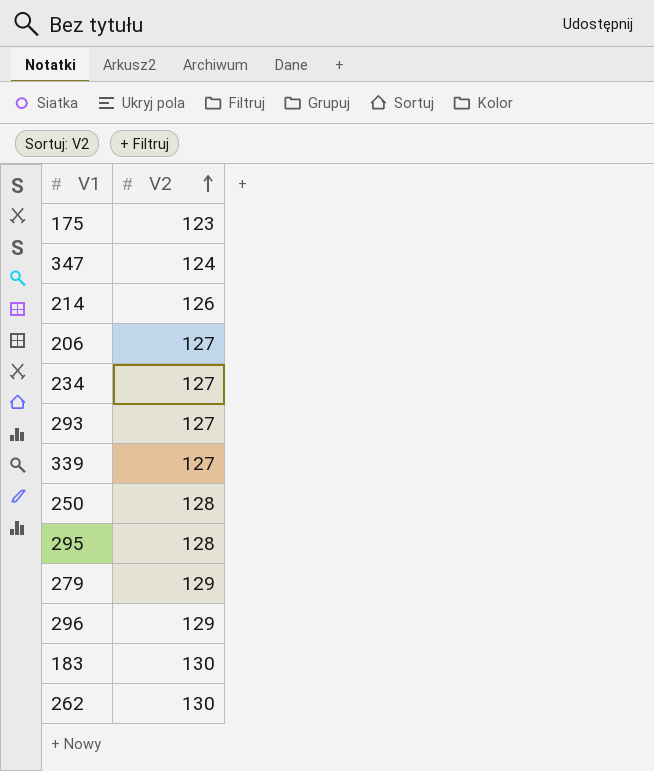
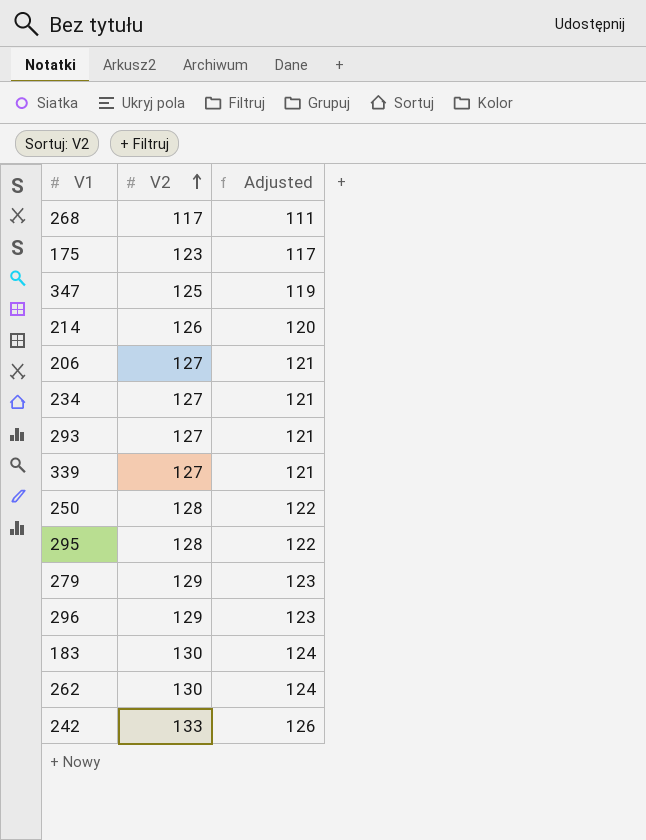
column Adjusted | formula: none -> [V2] * 0.95
row 268: none -> 117 | 111
347 | V2: 124 -> 125
row 242: none -> 133 | 126

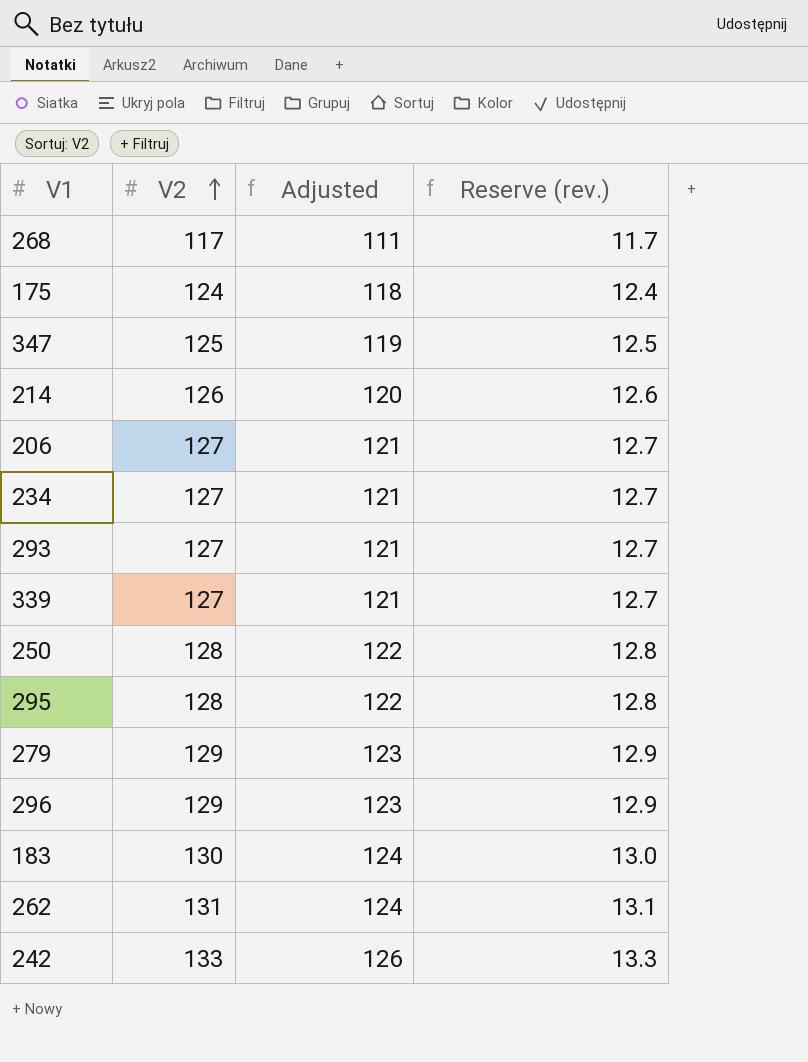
column Reserve (rev.) | formula: none -> [V2] * 0.1
175 | V2: 123 -> 124
175 | Adjusted: 117 -> 118
262 | V2: 130 -> 131

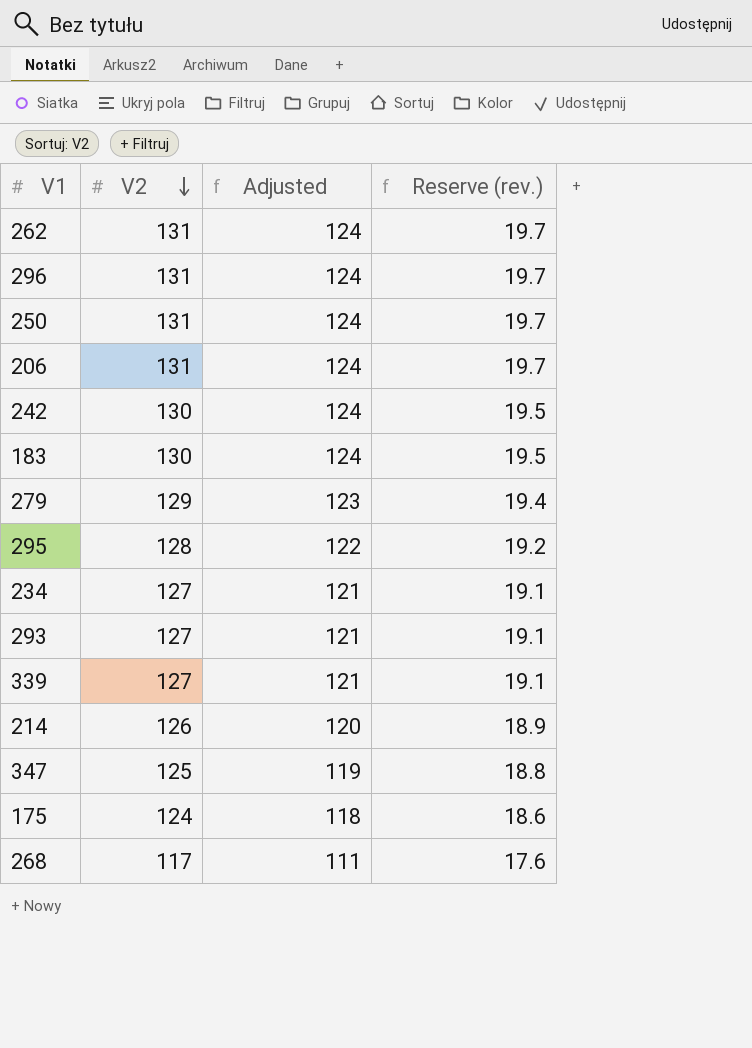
row order: V2 ascending -> V2 descending
column Reserve (rev.) | formula: [V2] * 0.1 -> [V2] * 0.15
296 | V2: 129 -> 131
296 | Adjusted: 123 -> 124
250 | V2: 128 -> 131
250 | Adjusted: 122 -> 124
206 | V2: 127 -> 131
206 | Adjusted: 121 -> 124
242 | V2: 133 -> 130
242 | Adjusted: 126 -> 124

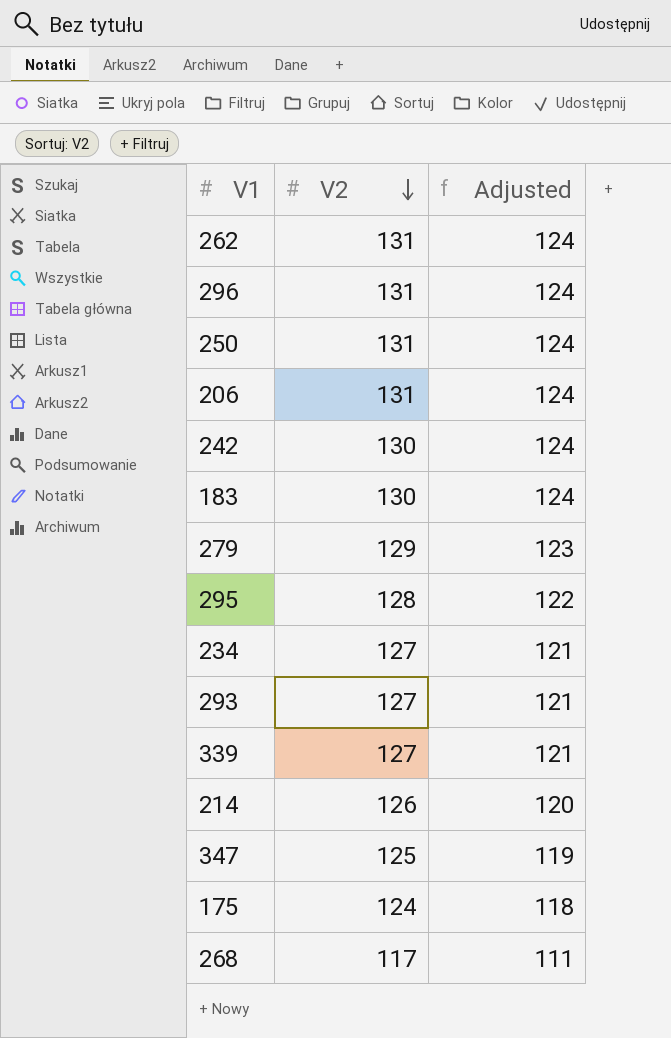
column Reserve (rev.) | formula: [V2] * 0.15 -> none

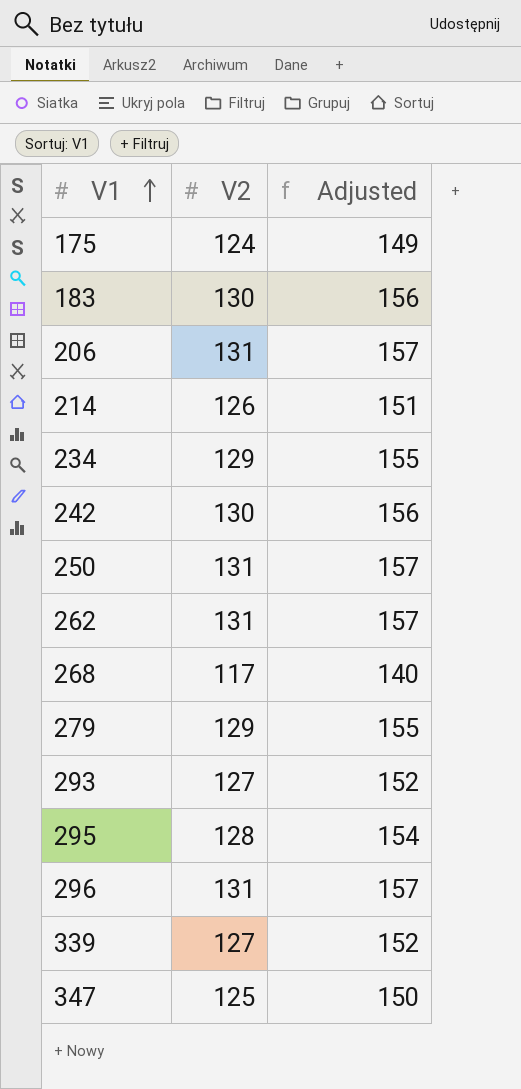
row order: V2 descending -> V1 ascending
column Adjusted | formula: [V2] * 0.95 -> [V2] * 1.2
234 | V2: 127 -> 129

